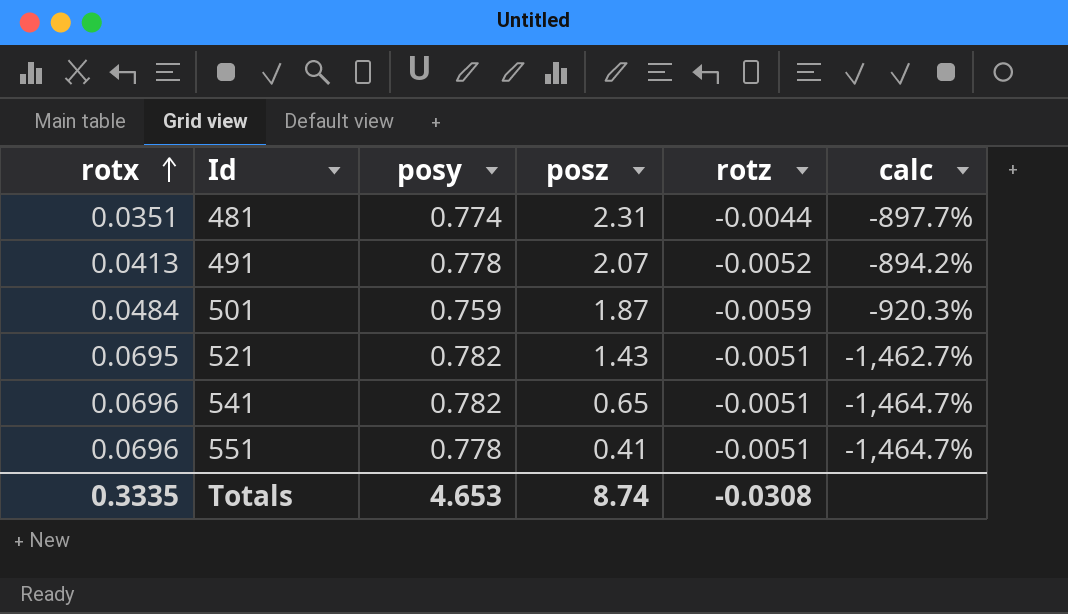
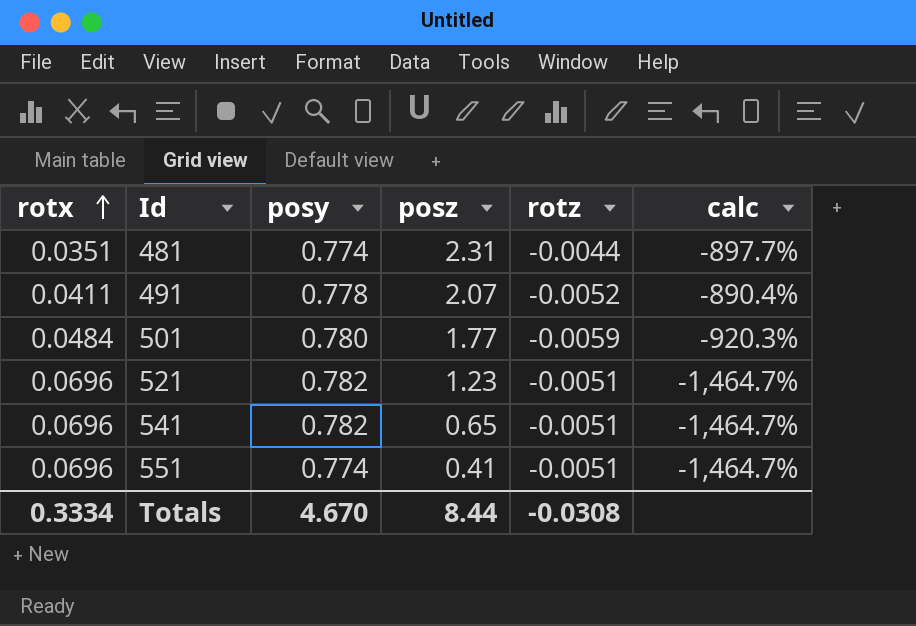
491 | rotx: 0.0413 -> 0.0411
491 | calc: -894.2% -> -890.4%
501 | posy: 0.759 -> 0.780
501 | posz: 1.87 -> 1.77
521 | rotx: 0.0695 -> 0.0696
521 | posz: 1.43 -> 1.23
521 | calc: -1,462.7% -> -1,464.7%
551 | posy: 0.778 -> 0.774
Totals | rotx: 0.3335 -> 0.3334
Totals | posy: 4.653 -> 4.670
Totals | posz: 8.74 -> 8.44

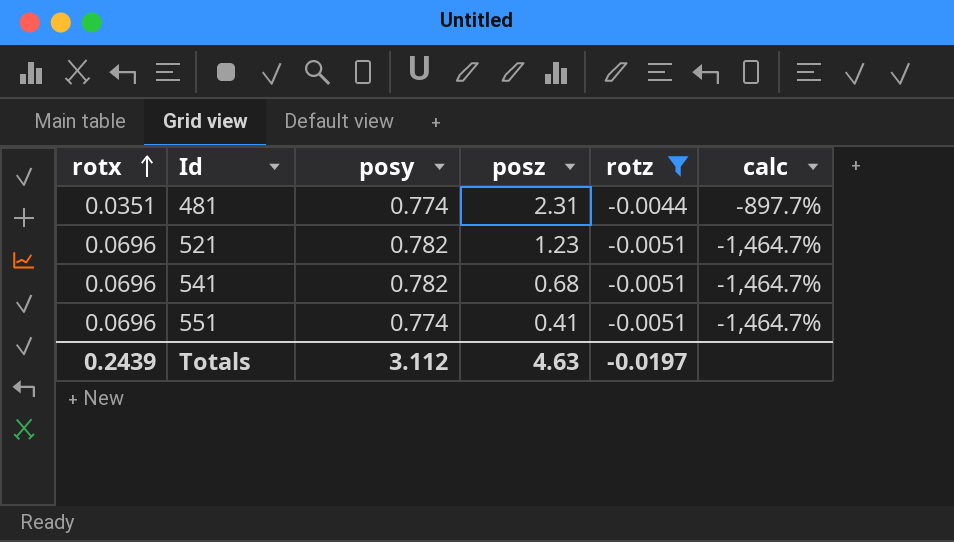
filter: none -> rotz >= -0.0051
541 | posz: 0.65 -> 0.68
Totals | rotx: 0.3334 -> 0.2439
Totals | posy: 4.670 -> 3.112
Totals | posz: 8.44 -> 4.63
Totals | rotz: -0.0308 -> -0.0197

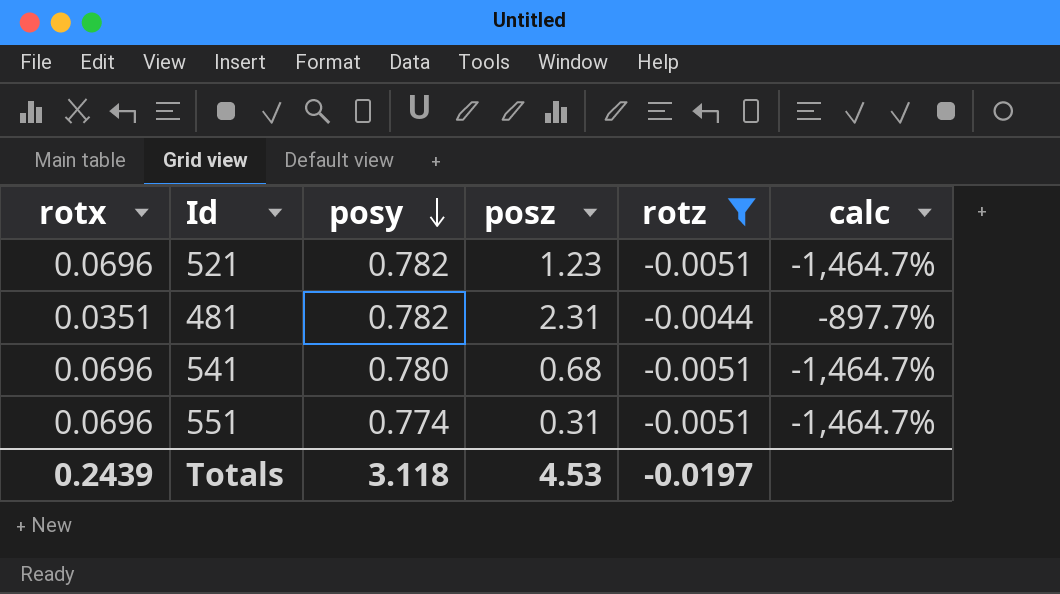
row order: rotx ascending -> posy descending
481 | posy: 0.774 -> 0.782
541 | posy: 0.782 -> 0.780
551 | posz: 0.41 -> 0.31
Totals | posy: 3.112 -> 3.118
Totals | posz: 4.63 -> 4.53

